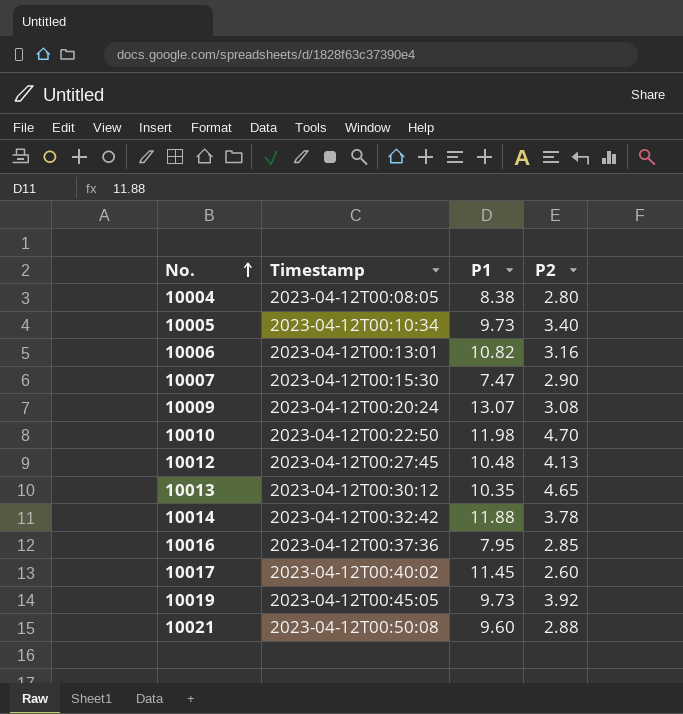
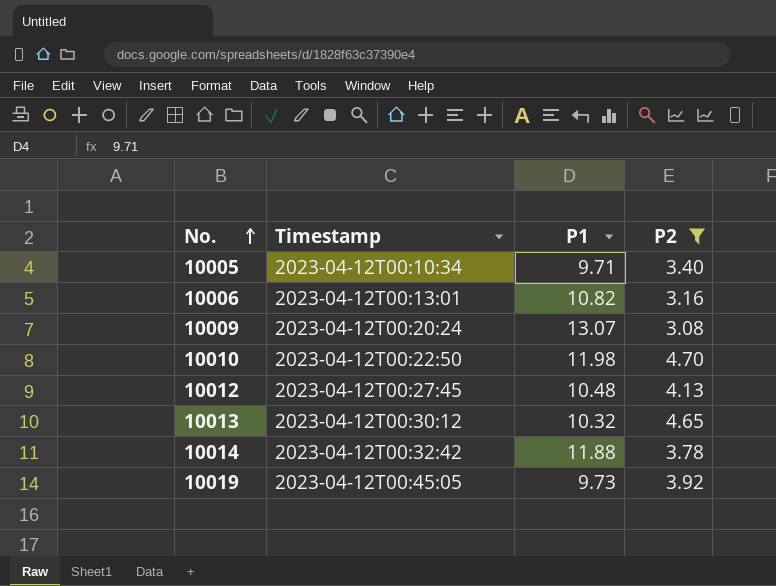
filter: none -> P2 >= 3.08
10005 | P1: 9.73 -> 9.71
10013 | P1: 10.35 -> 10.32

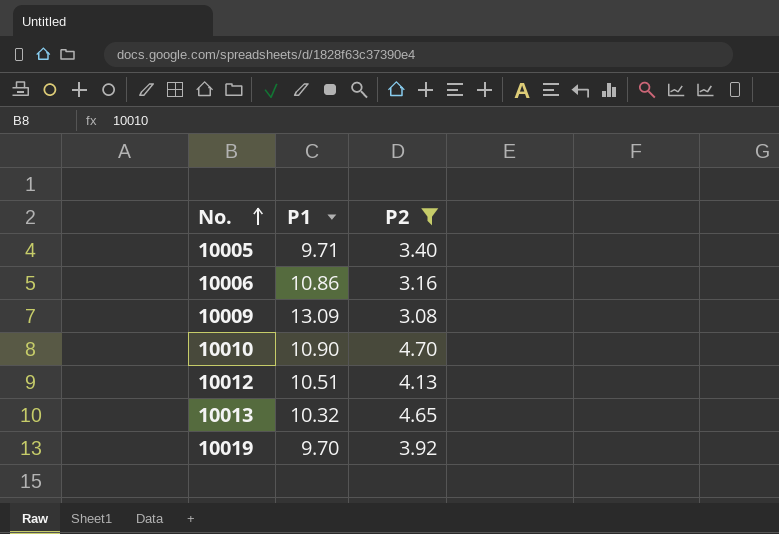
column Timestamp | position: 2 -> none
row 10014: 2023-04-12T00:32:42 | 11.88 | 3.78 -> none
10006 | P1: 10.82 -> 10.86
10009 | P1: 13.07 -> 13.09
10010 | P1: 11.98 -> 10.90
10012 | P1: 10.48 -> 10.51
10019 | P1: 9.73 -> 9.70

